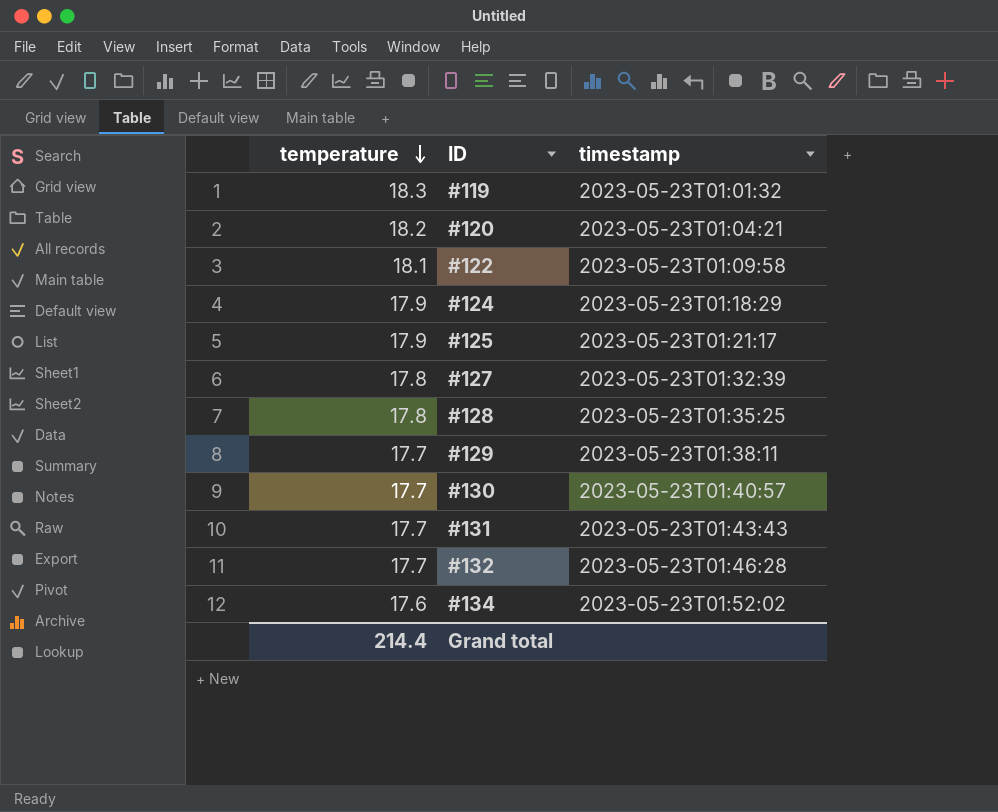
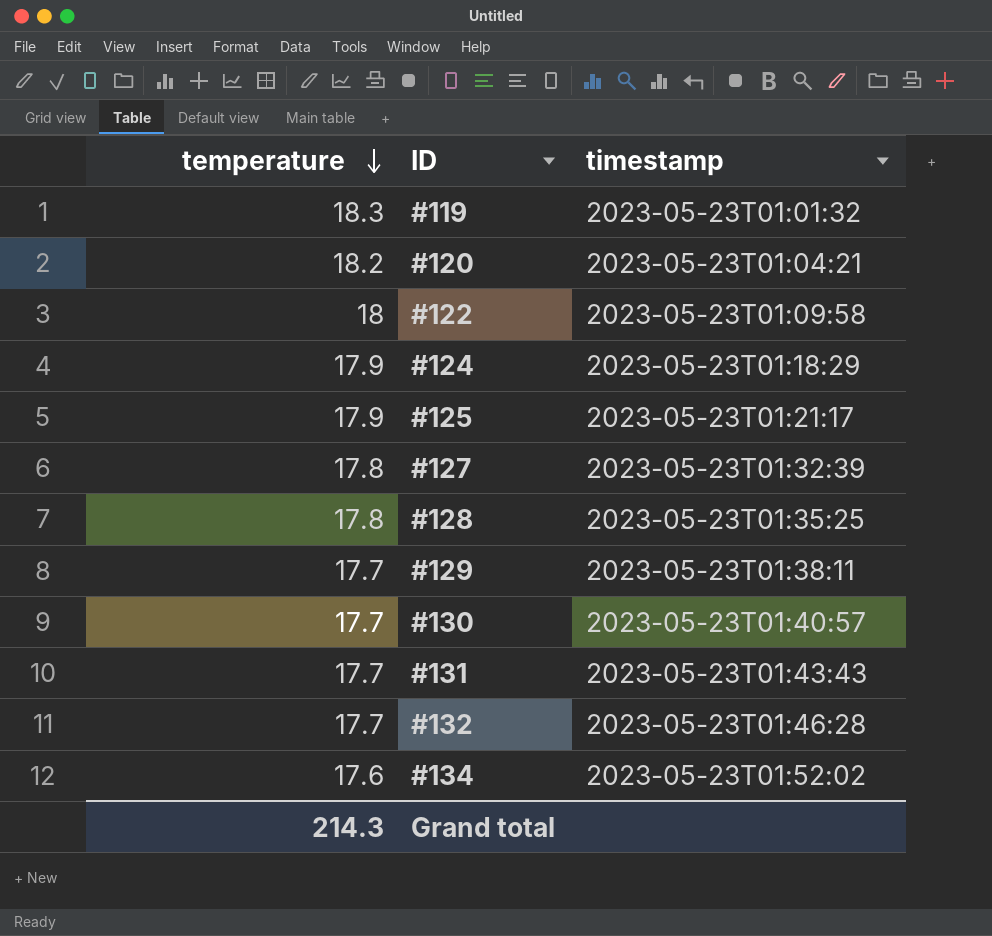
#122 | temperature: 18.1 -> 18
Grand total | temperature: 214.4 -> 214.3

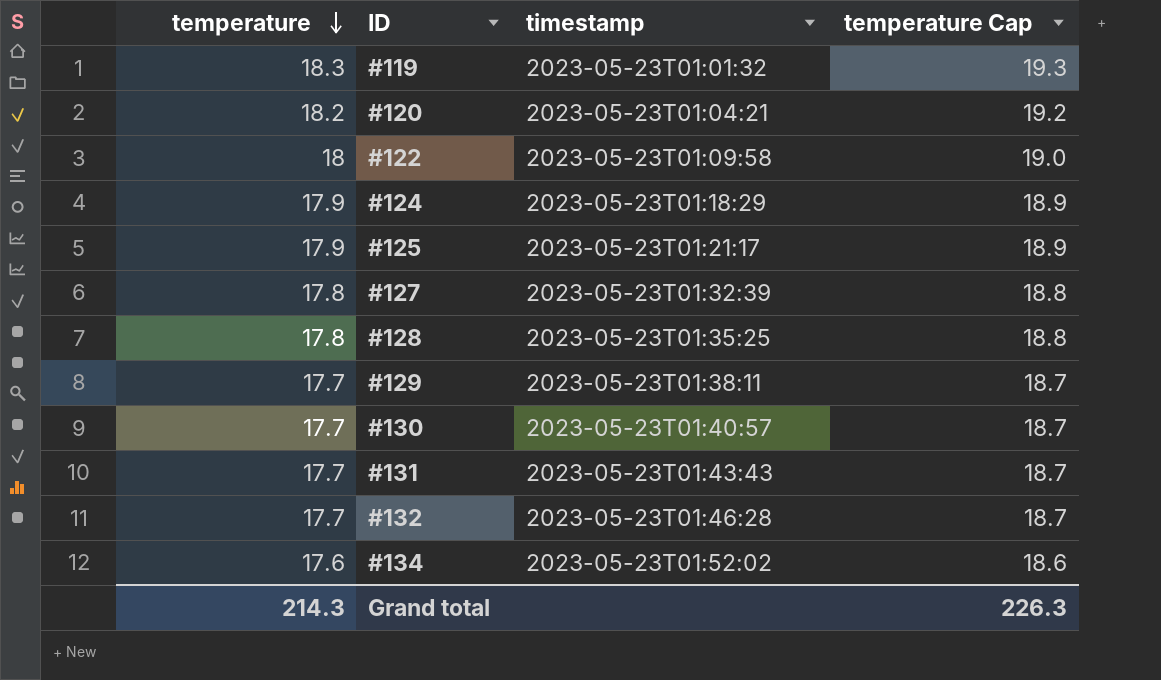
column temperature Cap | formula: none -> [temperature] + 1

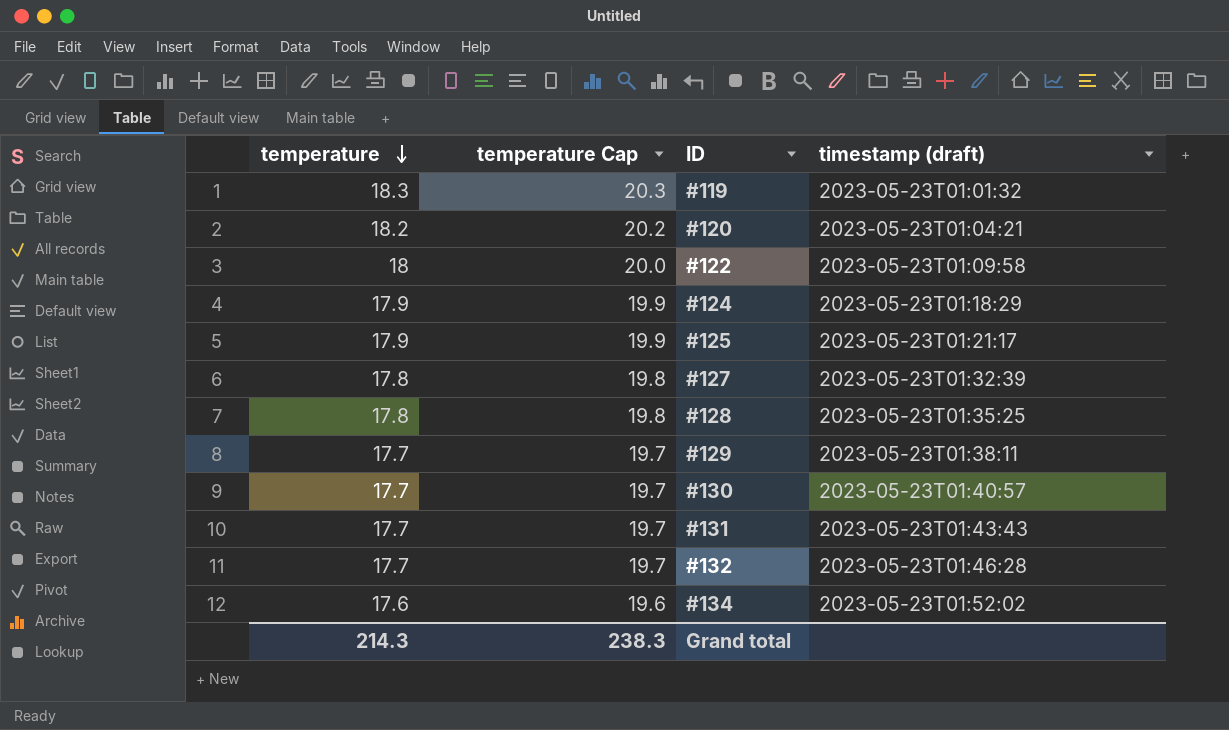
column temperature Cap | formula: [temperature] + 1 -> [temperature] + 2
column temperature Cap | position: 4 -> 2
column name: timestamp -> timestamp (draft)
Grand total | temperature Cap: 226.3 -> 238.3

